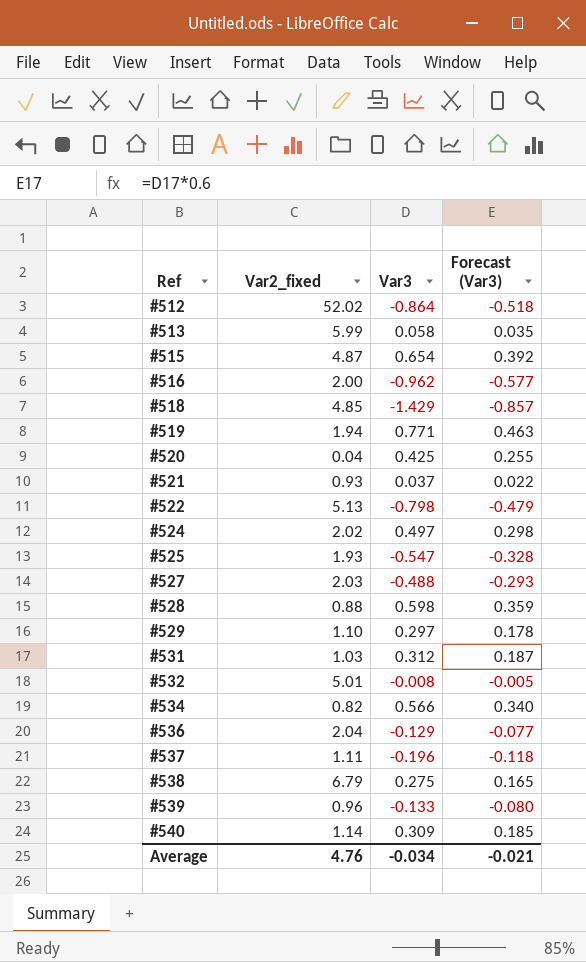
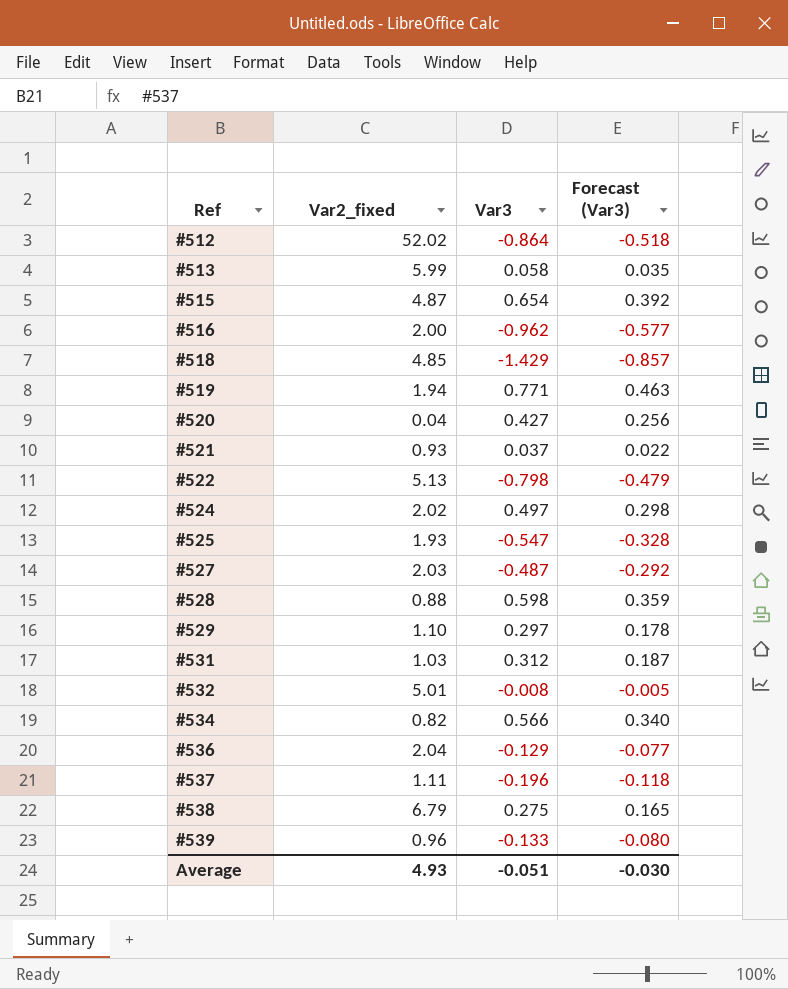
row #540: 1.14 | 0.309 | 0.185 -> none
#520 | Var3: 0.425 -> 0.427
#520 | Forecast (Var3): 0.255 -> 0.256
#527 | Var3: -0.488 -> -0.487
#527 | Forecast (Var3): -0.293 -> -0.292
Average | Var2_fixed: 4.76 -> 4.93
Average | Var3: -0.034 -> -0.051
Average | Forecast (Var3): -0.021 -> -0.030

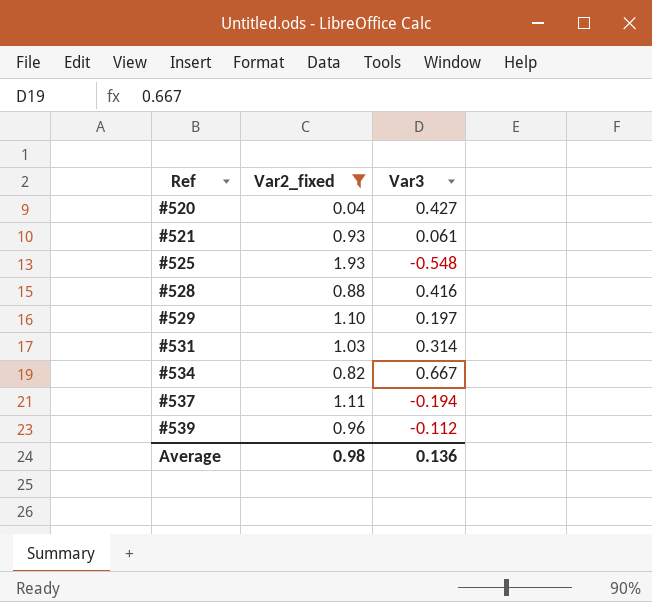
filter: none -> Var2_fixed <= 1.93
column Forecast (Var3) | formula: [Var3] * 0.6 -> none
#521 | Var3: 0.037 -> 0.061
#525 | Var3: -0.547 -> -0.548
#528 | Var3: 0.598 -> 0.416
#529 | Var3: 0.297 -> 0.197
#531 | Var3: 0.312 -> 0.314
#534 | Var3: 0.566 -> 0.667
#537 | Var3: -0.196 -> -0.194
#539 | Var3: -0.133 -> -0.112
Average | Var2_fixed: 4.93 -> 0.98
Average | Var3: -0.051 -> 0.136

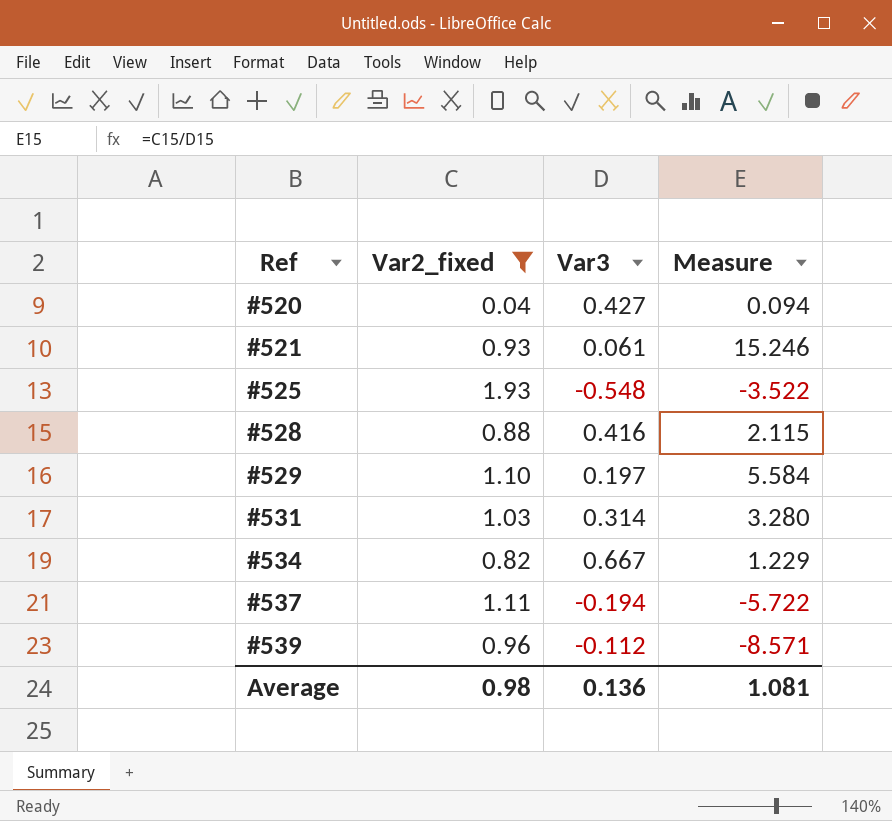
column Measure | formula: none -> [Var2_fixed] / [Var3]

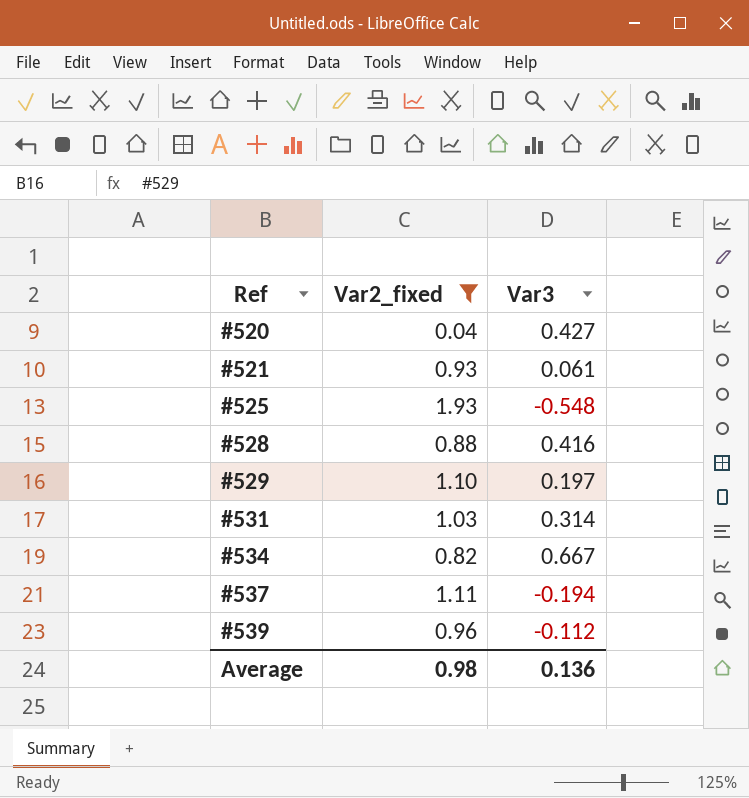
column Measure | formula: [Var2_fixed] / [Var3] -> none

